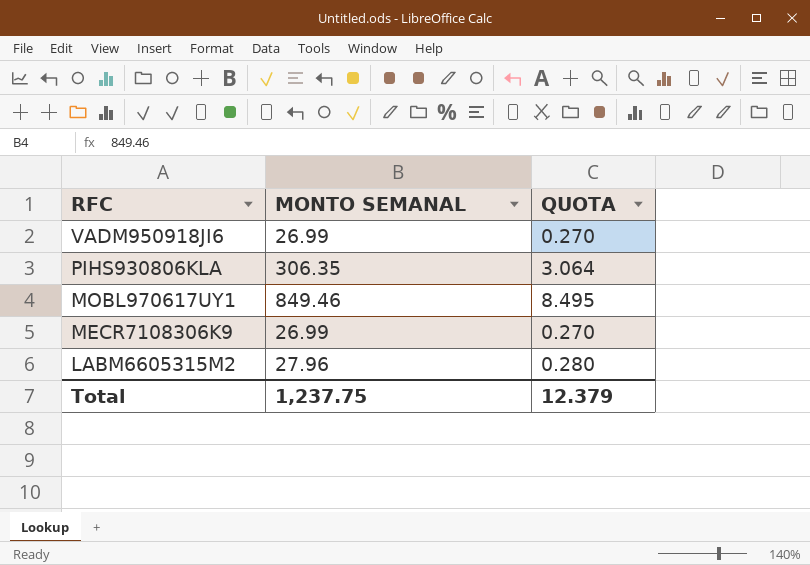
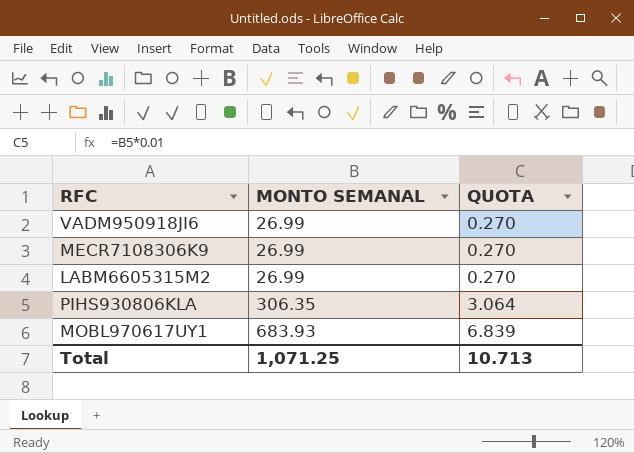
row order: RFC descending -> MONTO SEMANAL ascending
LABM6605315M2 | MONTO SEMANAL: 27.96 -> 26.99
LABM6605315M2 | QUOTA: 0.280 -> 0.270
MOBL970617UY1 | MONTO SEMANAL: 849.46 -> 683.93
MOBL970617UY1 | QUOTA: 8.495 -> 6.839
Total | MONTO SEMANAL: 1,237.75 -> 1,071.25
Total | QUOTA: 12.379 -> 10.713

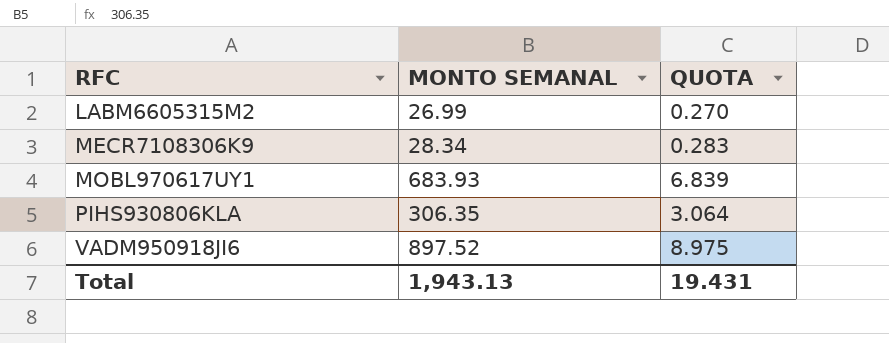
row order: MONTO SEMANAL ascending -> RFC ascending
MECR7108306K9 | MONTO SEMANAL: 26.99 -> 28.34
MECR7108306K9 | QUOTA: 0.270 -> 0.283
VADM950918JI6 | MONTO SEMANAL: 26.99 -> 897.52
VADM950918JI6 | QUOTA: 0.270 -> 8.975
Total | MONTO SEMANAL: 1,071.25 -> 1,943.13
Total | QUOTA: 10.713 -> 19.431

